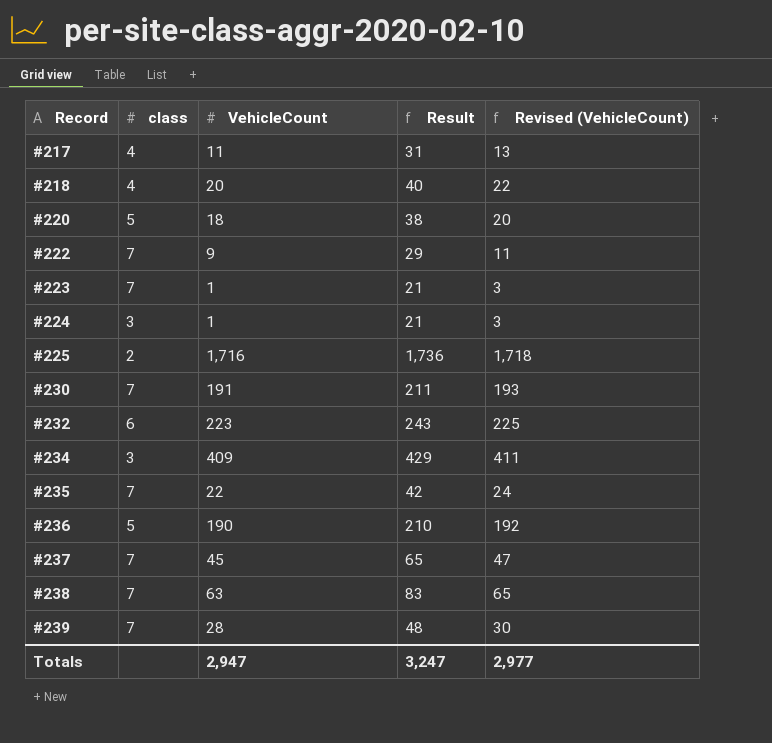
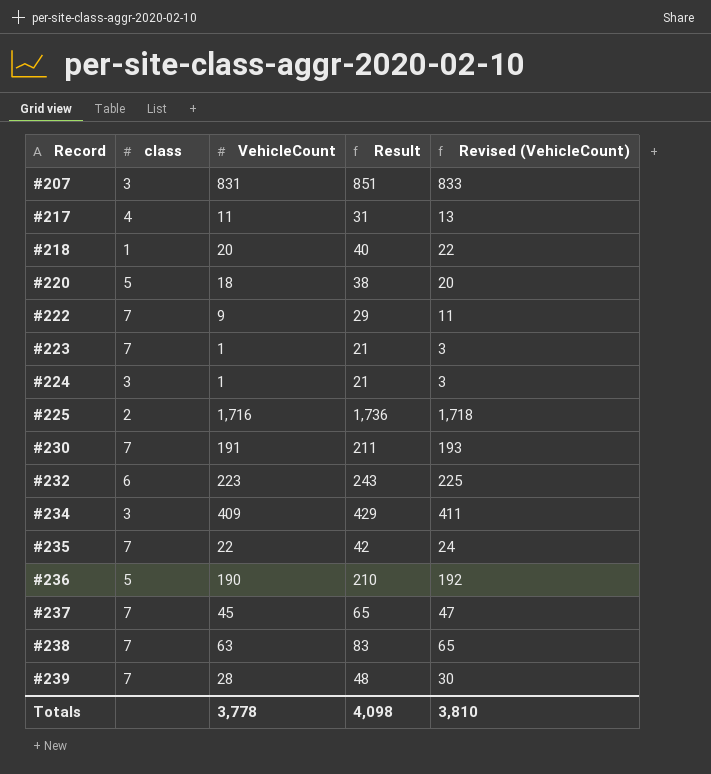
row #207: none -> 3 | 831 | 851 | 833
#218 | class: 4 -> 1
Totals | VehicleCount: 2,947 -> 3,778
Totals | Result: 3,247 -> 4,098
Totals | Revised (VehicleCount): 2,977 -> 3,810

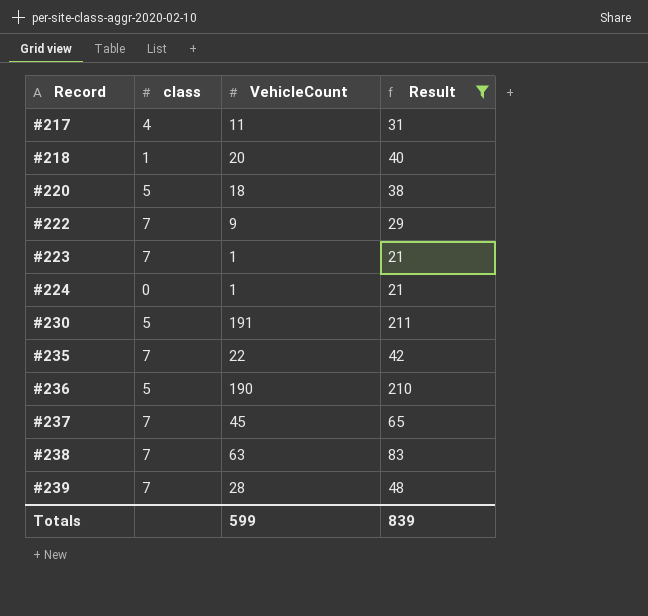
filter: none -> Result <= 211
column Revised (VehicleCount) | formula: [VehicleCount] + 2 -> none
#224 | class: 3 -> 0
#230 | class: 7 -> 5
Totals | VehicleCount: 3,778 -> 599
Totals | Result: 4,098 -> 839

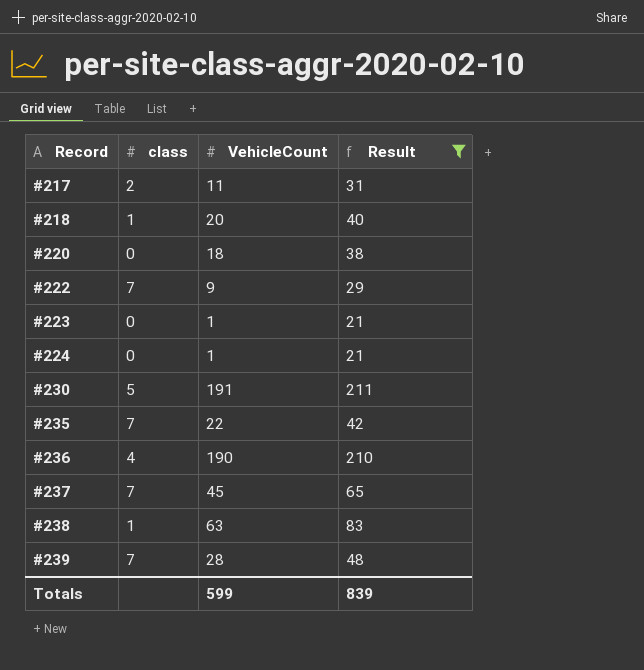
#217 | class: 4 -> 2
#220 | class: 5 -> 0
#223 | class: 7 -> 0
#236 | class: 5 -> 4
#238 | class: 7 -> 1

